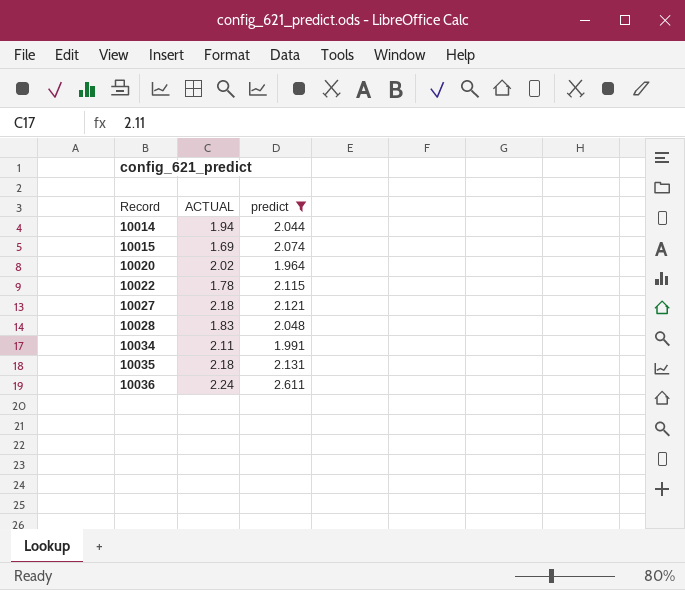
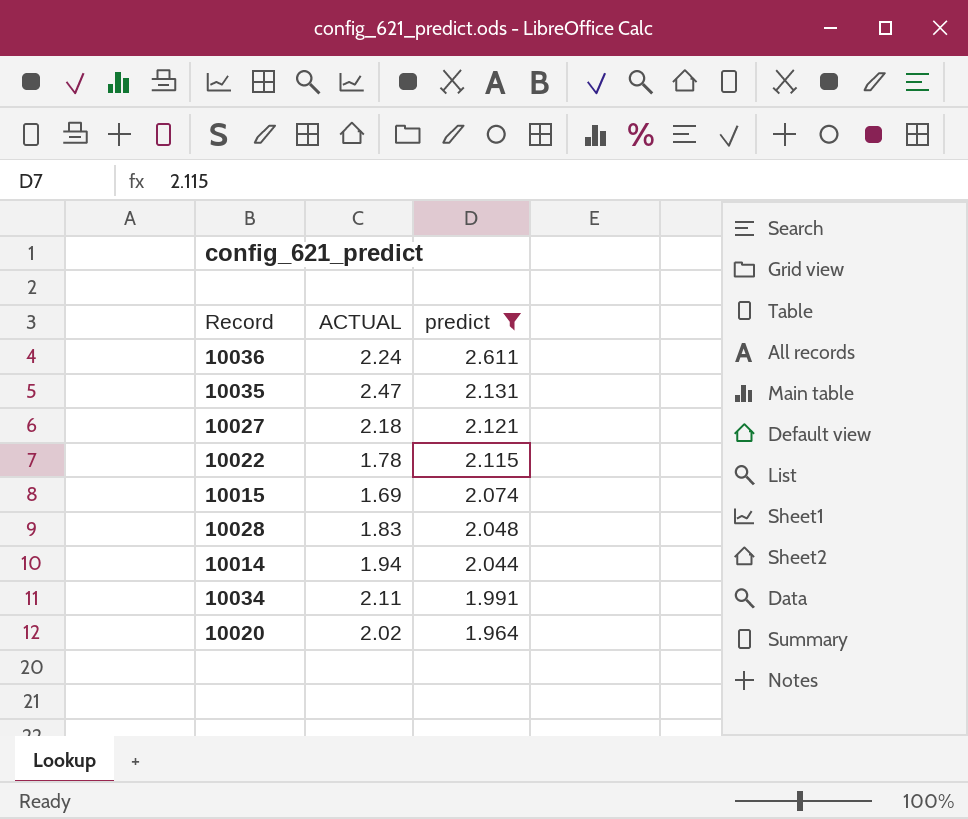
row order: Record ascending -> predict descending
10035 | ACTUAL: 2.18 -> 2.47

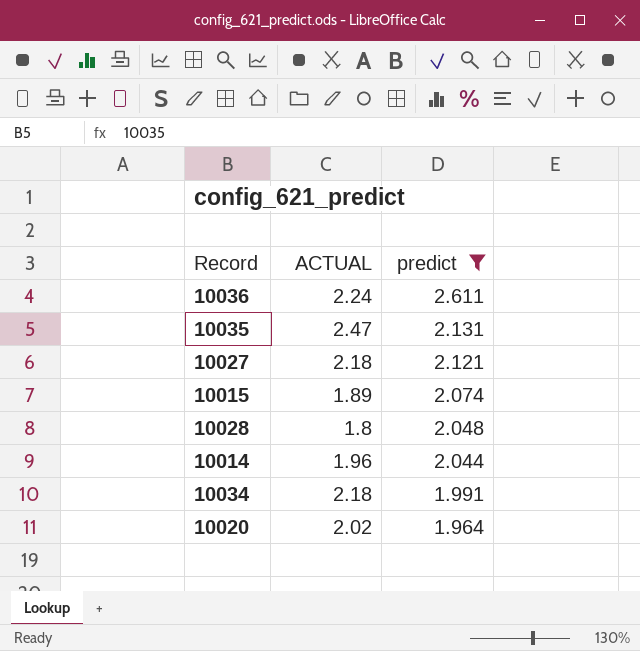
row 10022: 1.78 | 2.115 -> none
10015 | ACTUAL: 1.69 -> 1.89
10028 | ACTUAL: 1.83 -> 1.8
10014 | ACTUAL: 1.94 -> 1.96
10034 | ACTUAL: 2.11 -> 2.18

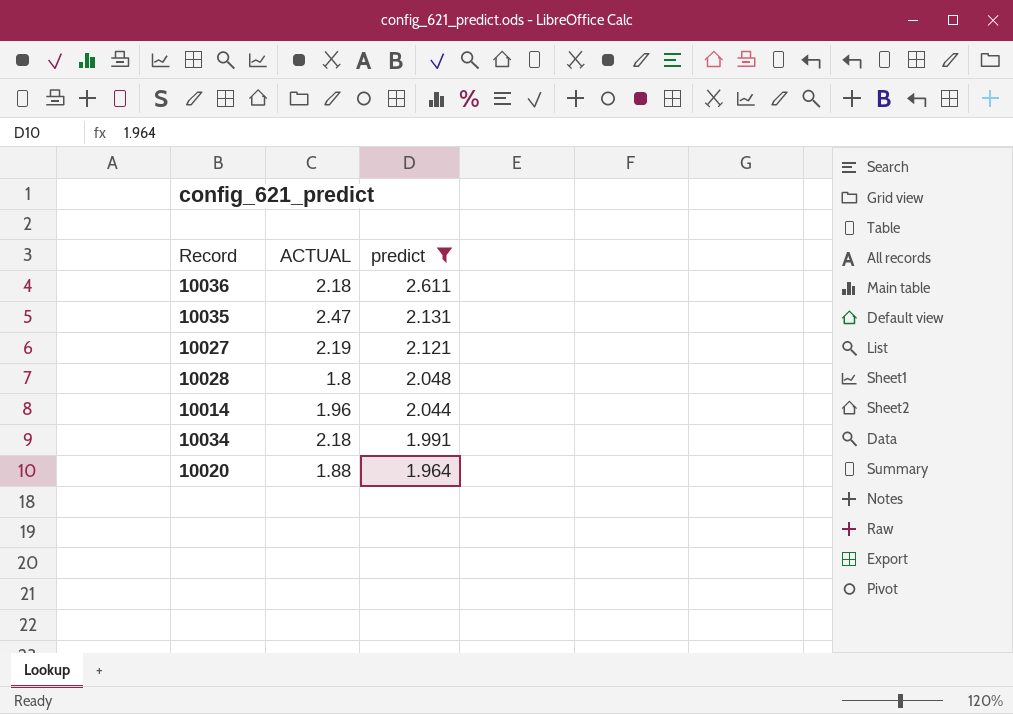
row 10015: 1.89 | 2.074 -> none
10036 | ACTUAL: 2.24 -> 2.18
10027 | ACTUAL: 2.18 -> 2.19
10020 | ACTUAL: 2.02 -> 1.88

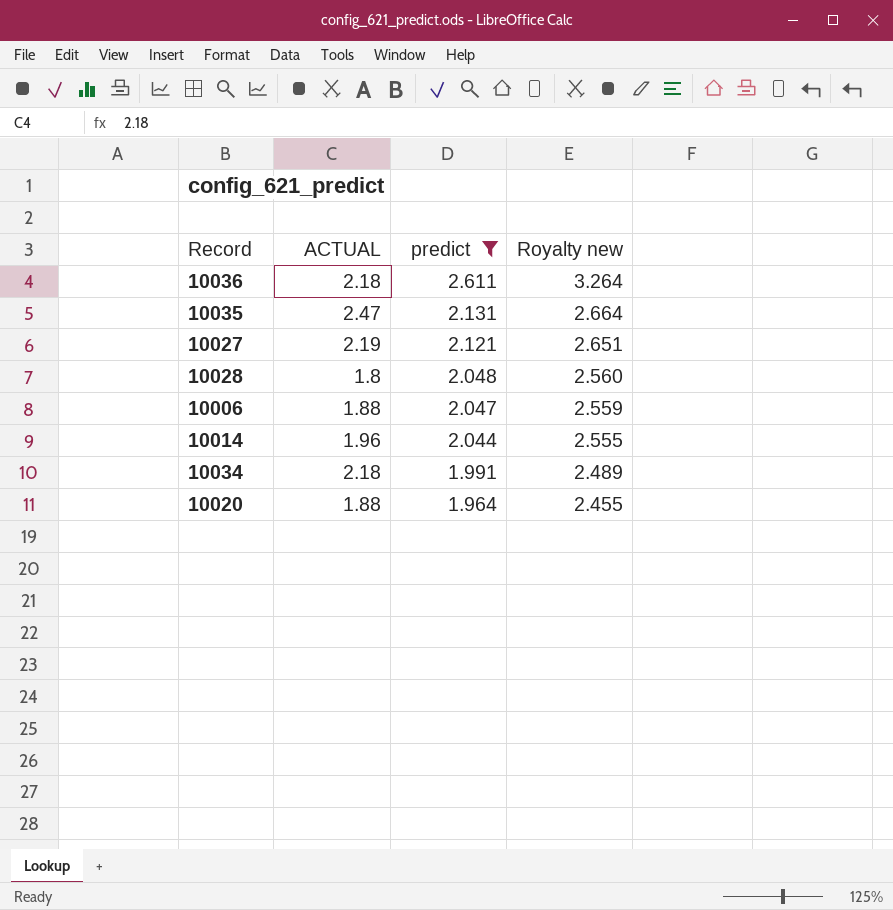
column Royalty new | formula: none -> [predict] * 1.25
row 10006: none -> 1.88 | 2.047 | 2.559

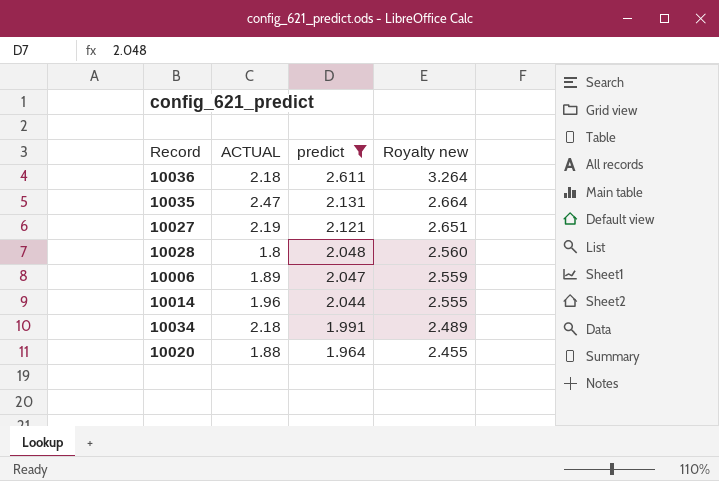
10006 | ACTUAL: 1.88 -> 1.89

